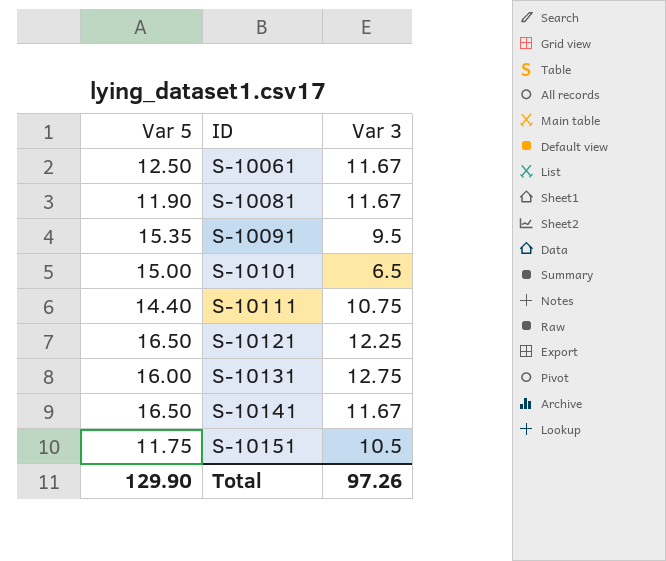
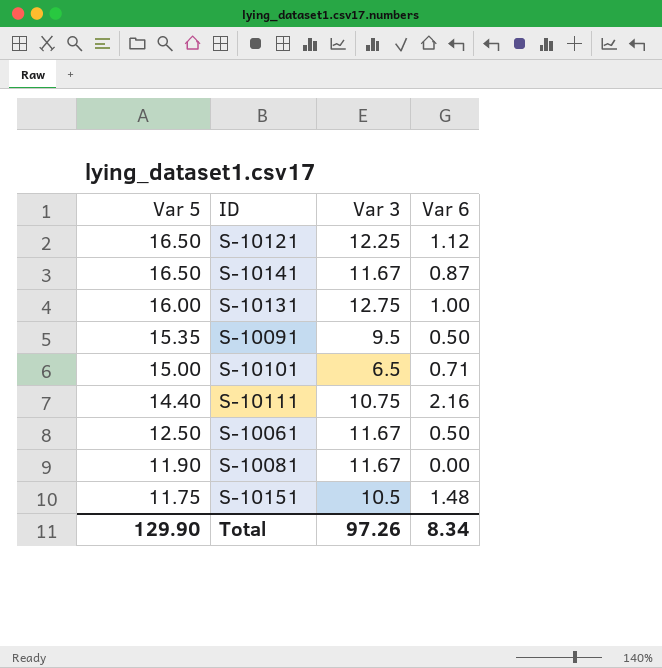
row order: ID ascending -> Var 5 descending
column Var 6 | position: none -> 4

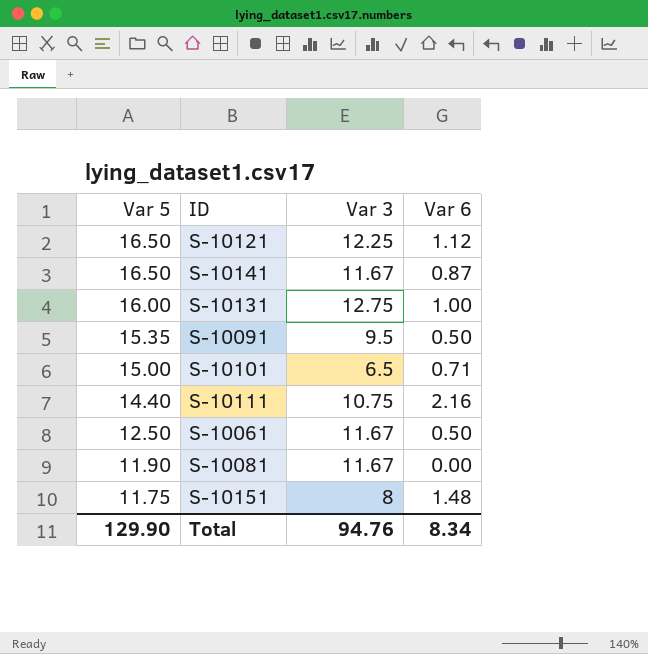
S-10151 | Var 3: 10.5 -> 8
Total | Var 3: 97.26 -> 94.76

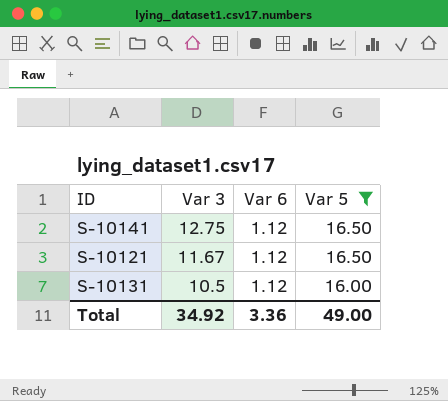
filter: none -> Var 5 >= 16.00
row order: Var 5 descending -> Var 3 descending
column Var 5 | position: 1 -> 4
S-10141 | Var 3: 11.67 -> 12.75
S-10141 | Var 6: 0.87 -> 1.12
S-10121 | Var 3: 12.25 -> 11.67
S-10131 | Var 3: 12.75 -> 10.5
S-10131 | Var 6: 1.00 -> 1.12
Total | Var 3: 94.76 -> 34.92
Total | Var 6: 8.34 -> 3.36
Total | Var 5: 129.90 -> 49.00

